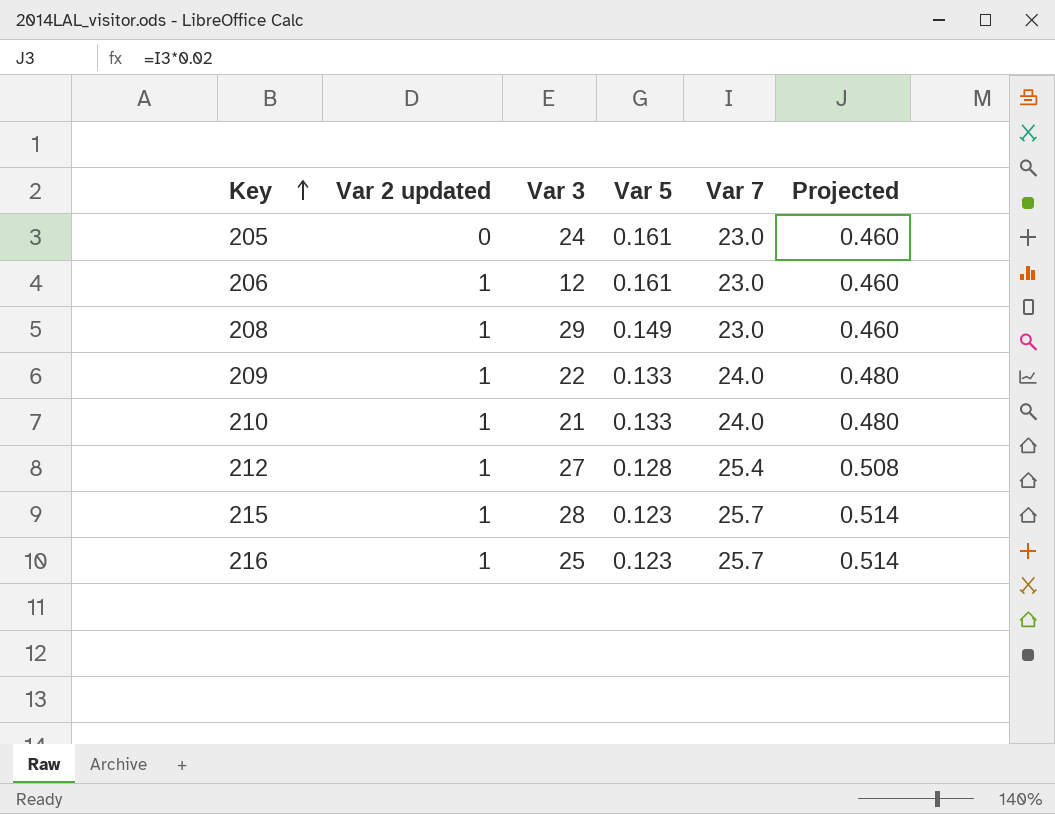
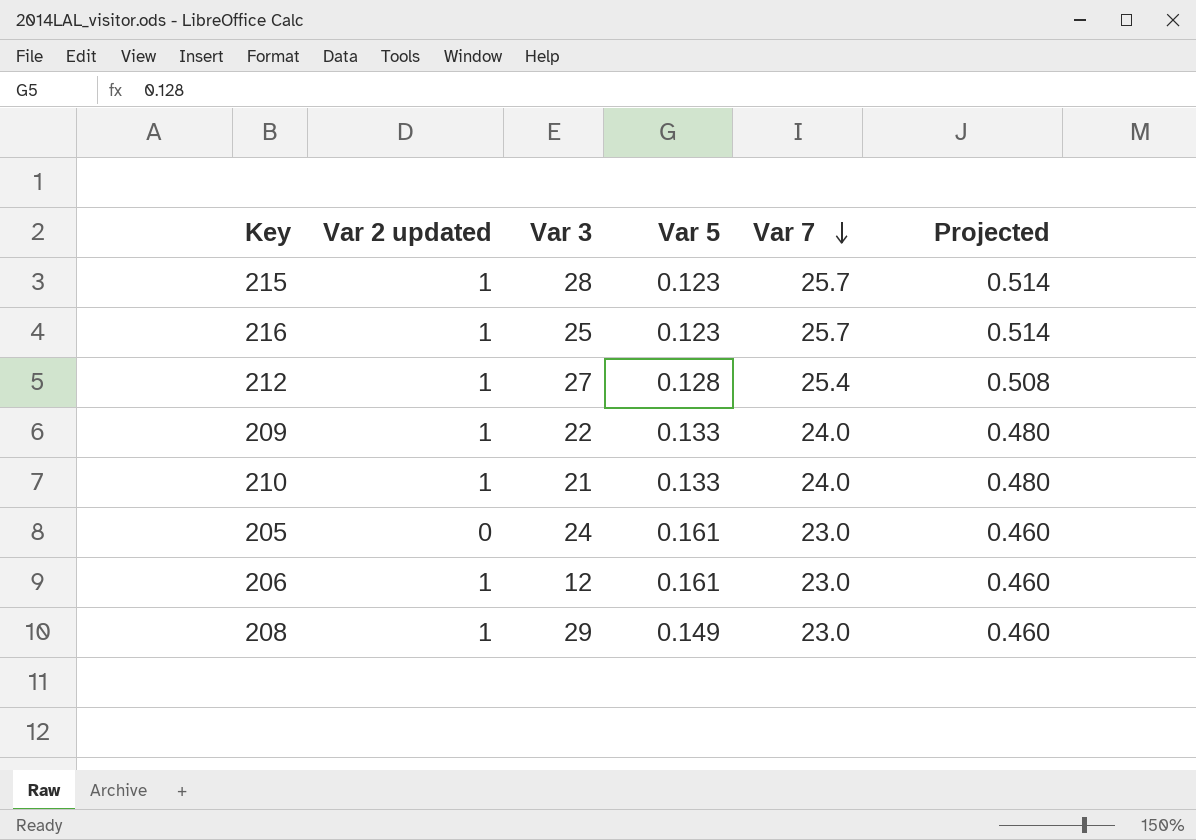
row order: Key ascending -> Var 7 descending

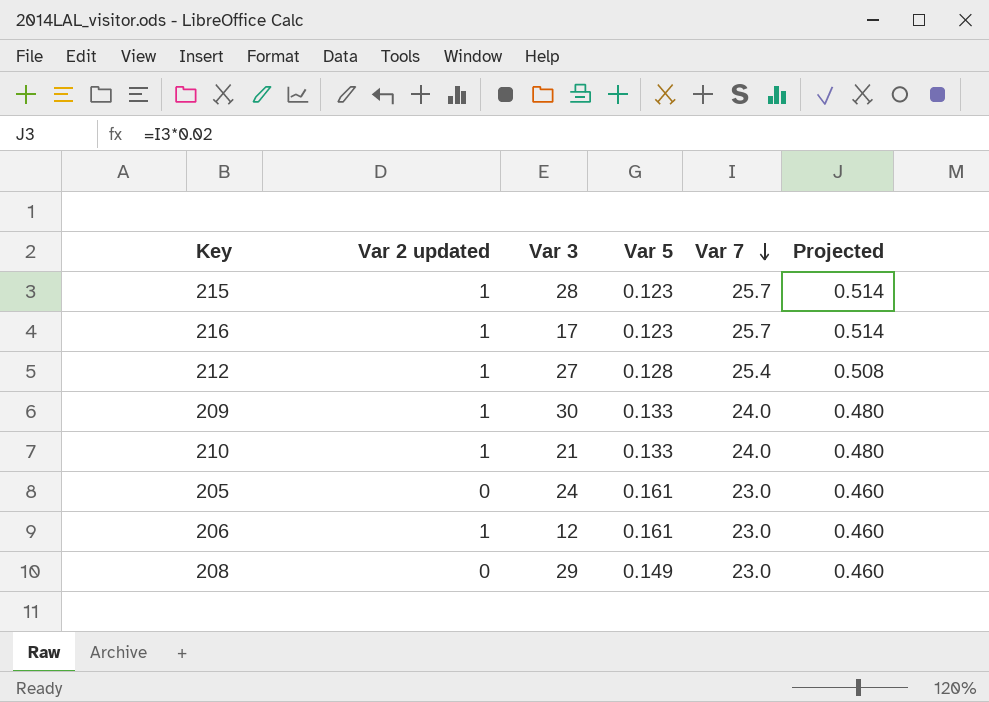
216 | Var 3: 25 -> 17
209 | Var 3: 22 -> 30
208 | Var 2 updated: 1 -> 0

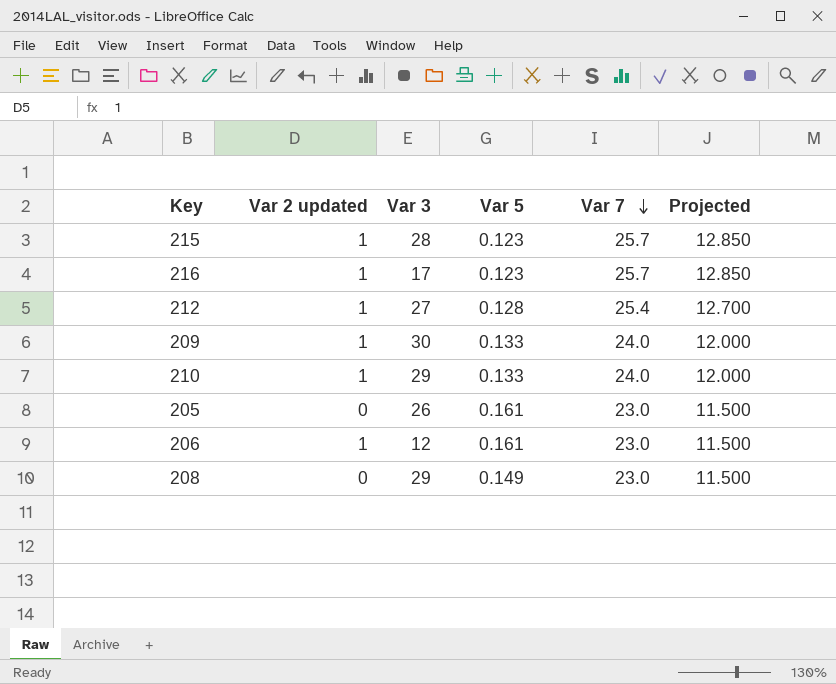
column Projected | formula: [Var 7] * 0.02 -> [Var 7] * 0.5
210 | Var 3: 21 -> 29
205 | Var 3: 24 -> 26

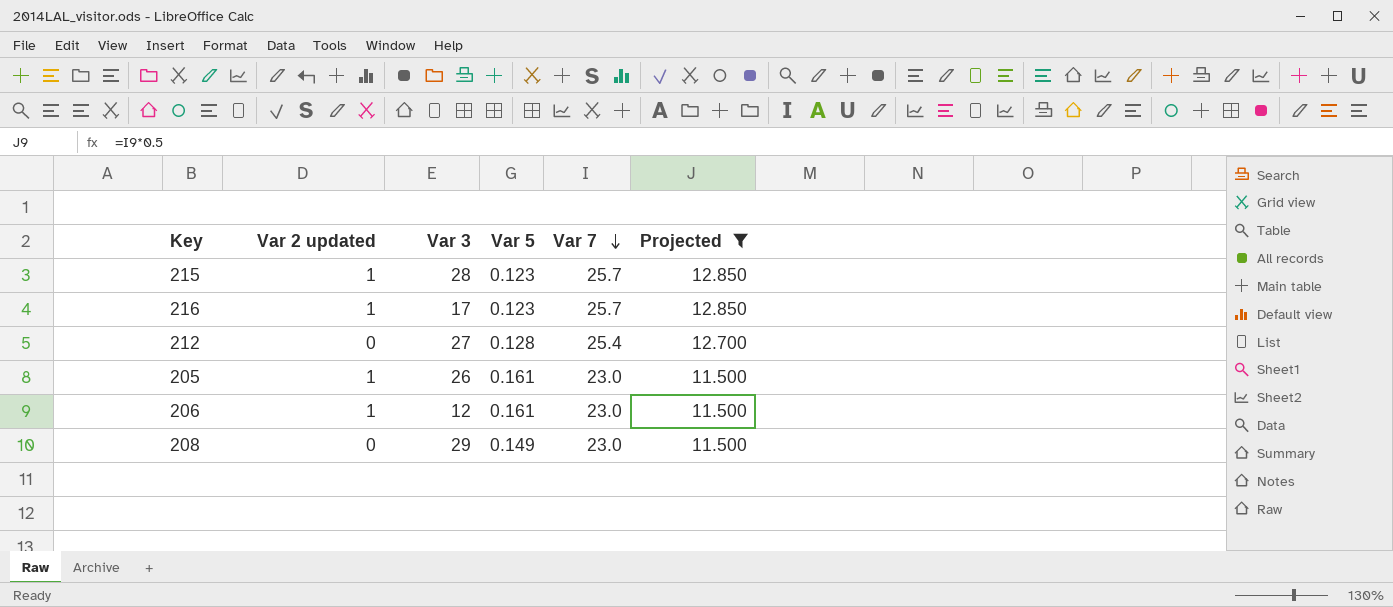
filter: none -> Projected != 12.000
212 | Var 2 updated: 1 -> 0
205 | Var 2 updated: 0 -> 1

